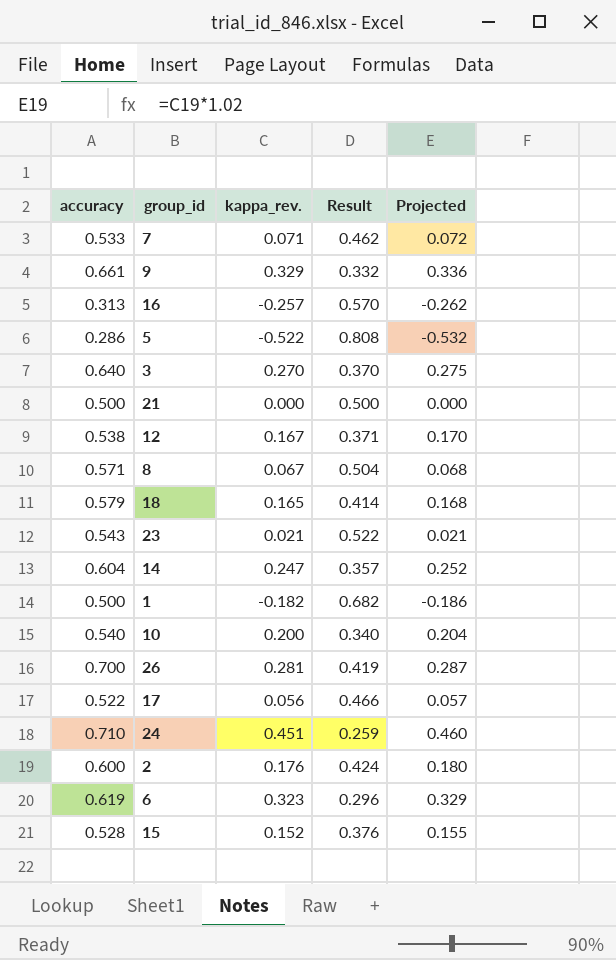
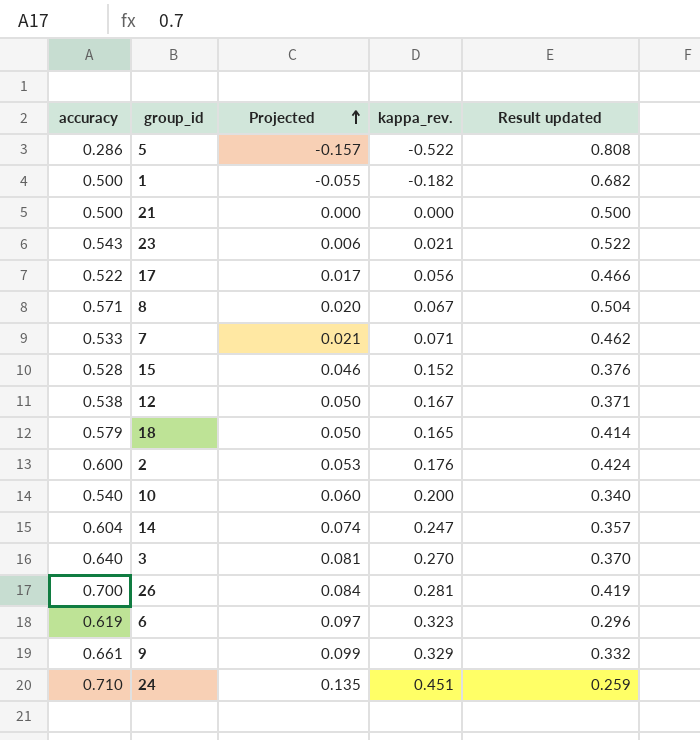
row order: none -> Projected ascending
column Projected | formula: [kappa_rev.] * 1.02 -> [kappa_rev.] * 0.3
column Projected | position: 5 -> 3
column name: Result -> Result updated
row 16: 0.313 | -0.257 | 0.570 | -0.262 -> none

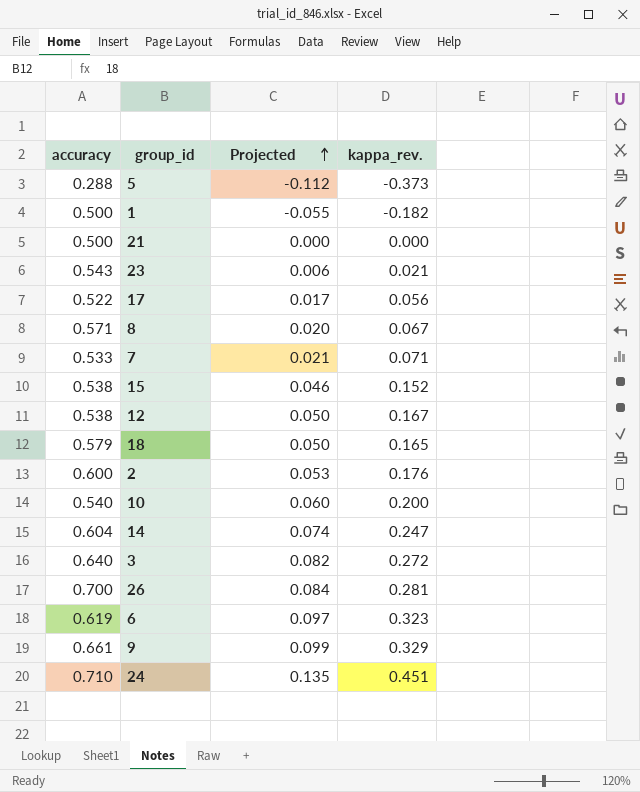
column Result updated | formula: [accuracy] - [kappa_rev.] -> none
5 | accuracy: 0.286 -> 0.288
5 | Projected: -0.157 -> -0.112
5 | kappa_rev.: -0.522 -> -0.373
15 | accuracy: 0.528 -> 0.538
3 | Projected: 0.081 -> 0.082
3 | kappa_rev.: 0.270 -> 0.272

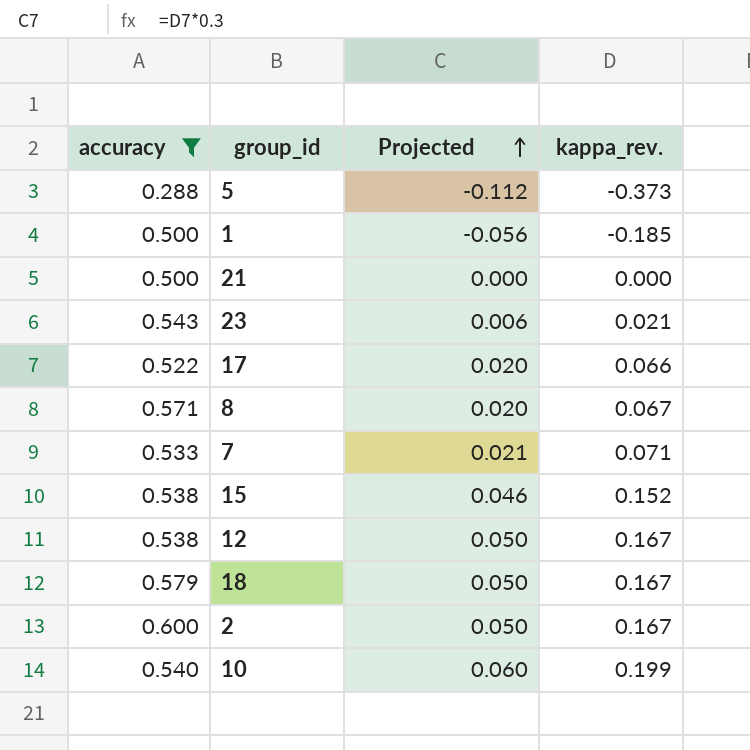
filter: none -> accuracy <= 0.600
1 | Projected: -0.055 -> -0.056
1 | kappa_rev.: -0.182 -> -0.185
17 | Projected: 0.017 -> 0.020
17 | kappa_rev.: 0.056 -> 0.066
18 | kappa_rev.: 0.165 -> 0.167
2 | Projected: 0.053 -> 0.050
2 | kappa_rev.: 0.176 -> 0.167
10 | kappa_rev.: 0.200 -> 0.199

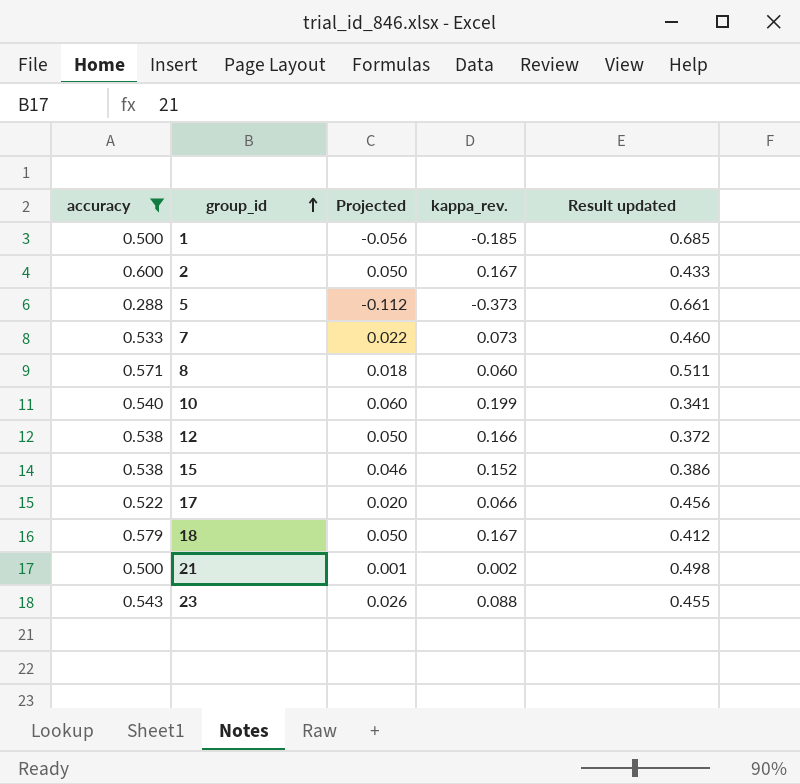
row order: Projected ascending -> group_id ascending
column Result updated | formula: none -> [accuracy] - [kappa_rev.]
7 | Projected: 0.021 -> 0.022
7 | kappa_rev.: 0.071 -> 0.073
8 | Projected: 0.020 -> 0.018
8 | kappa_rev.: 0.067 -> 0.060
12 | kappa_rev.: 0.167 -> 0.166
21 | Projected: 0.000 -> 0.001
21 | kappa_rev.: 0.000 -> 0.002
23 | Projected: 0.006 -> 0.026
23 | kappa_rev.: 0.021 -> 0.088

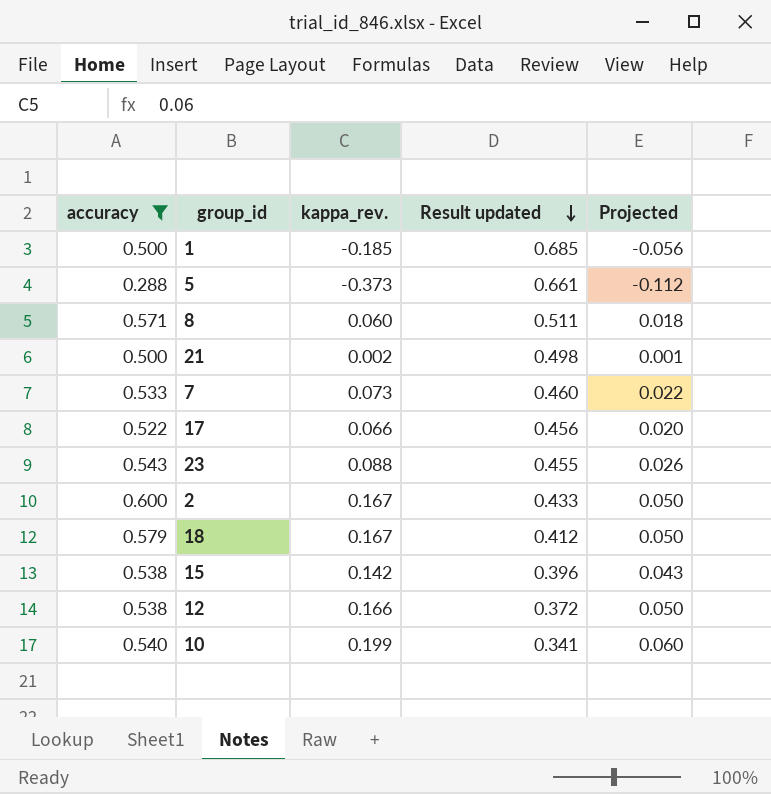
row order: group_id ascending -> Result updated descending
column Projected | position: 3 -> 5
15 | kappa_rev.: 0.152 -> 0.142
15 | Result updated: 0.386 -> 0.396
15 | Projected: 0.046 -> 0.043

